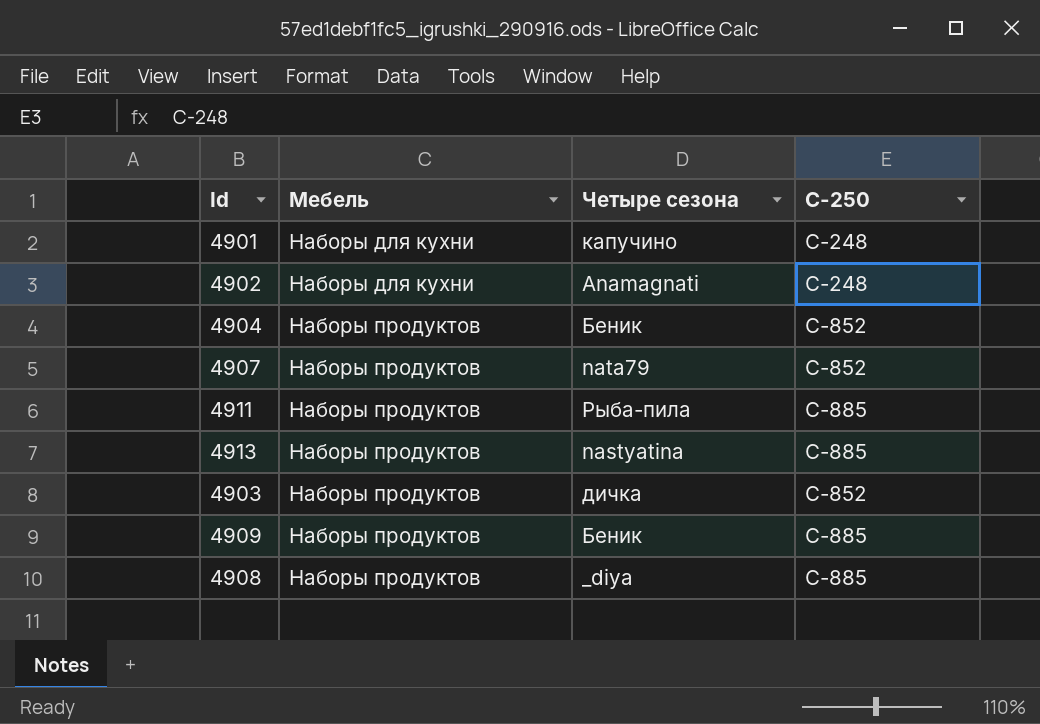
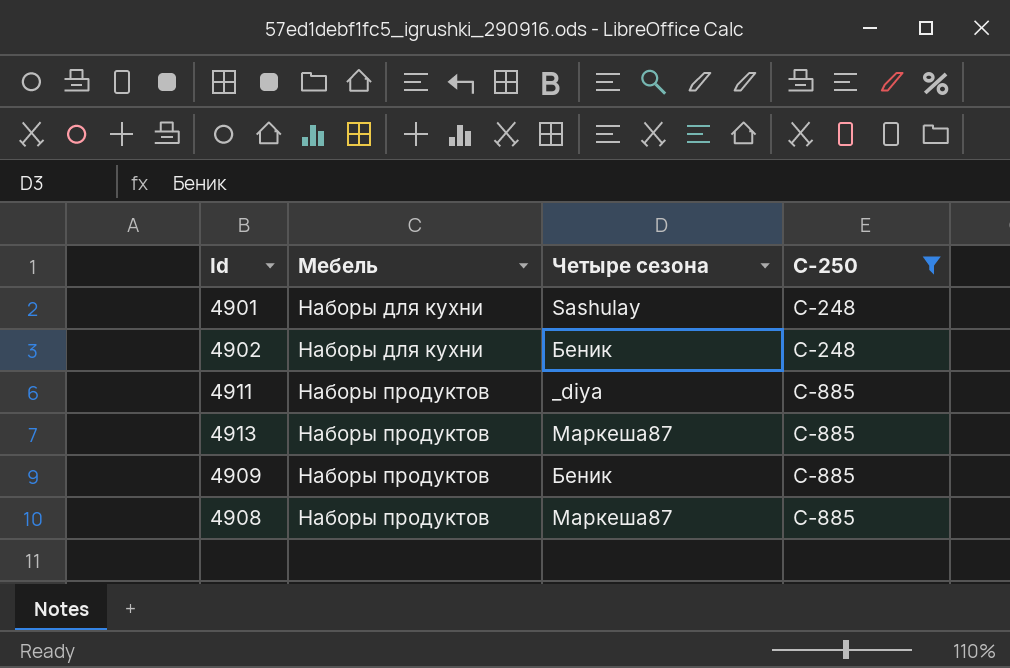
filter: none -> С-250 != С-852
4901 | Четыре сезона: капучино -> Sashulay
4902 | Четыре сезона: Anamagnati -> Беник
4911 | Четыре сезона: Рыба-пила -> _diya
4913 | Четыре сезона: nastyatina -> Маркеша87
4908 | Четыре сезона: _diya -> Маркеша87

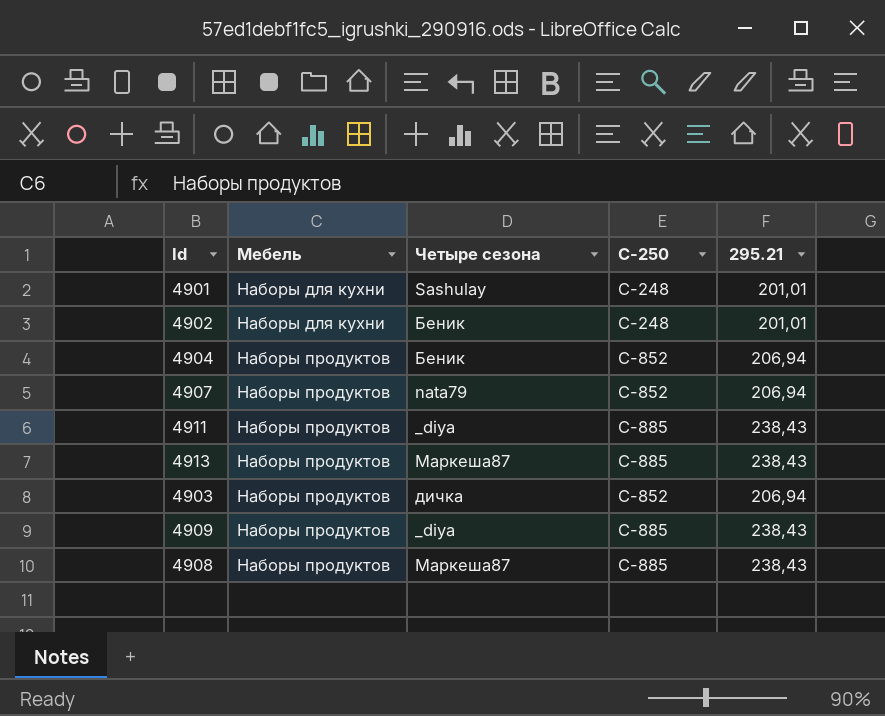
filter: С-250 != С-852 -> none
column 295.21 | position: none -> 5
4909 | Четыре сезона: Беник -> _diya

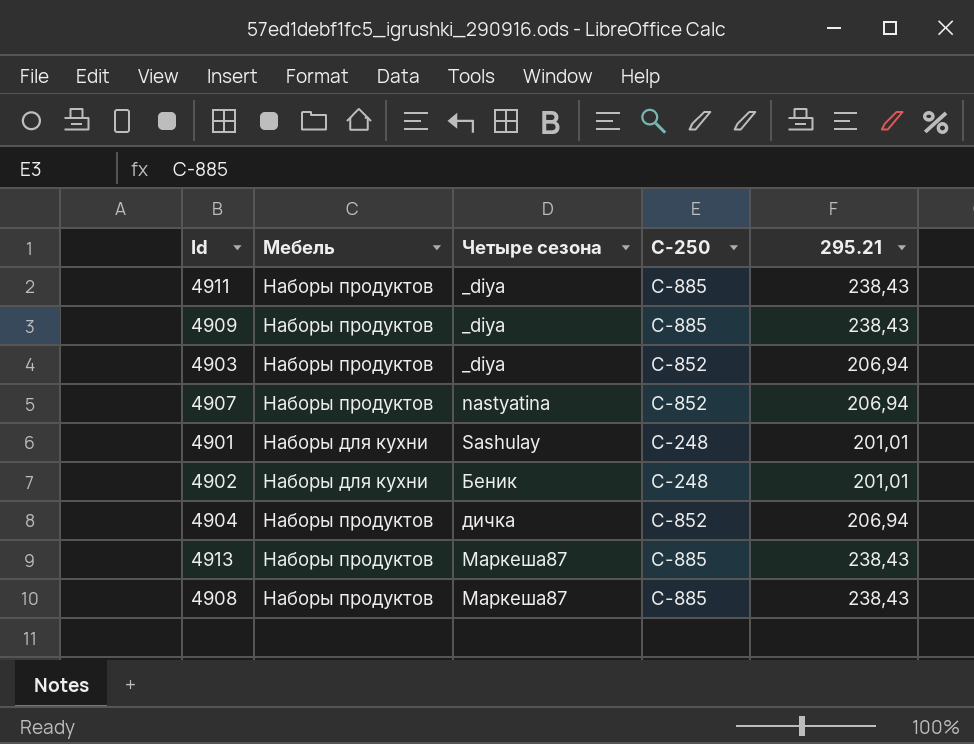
row order: Мебель ascending -> Четыре сезона ascending
4903 | Четыре сезона: дичка -> _diya
4907 | Четыре сезона: nata79 -> nastyatina
4904 | Четыре сезона: Беник -> дичка

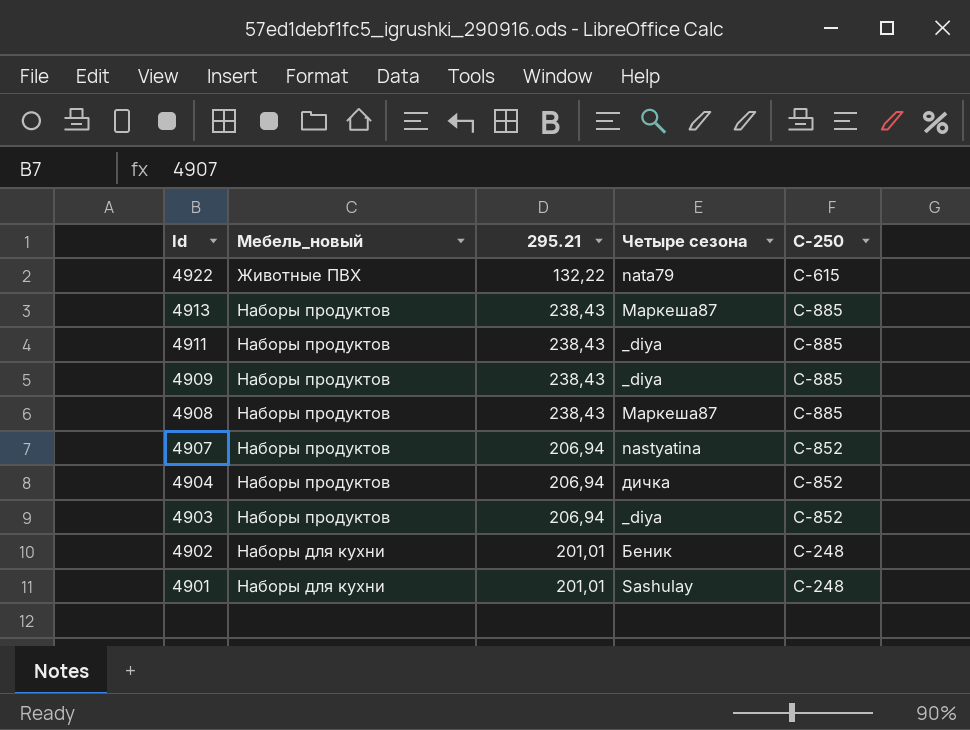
row order: Четыре сезона ascending -> Id descending
column name: Мебель -> Мебель_новый
column 295.21 | position: 5 -> 3
row 4922: none -> Животные ПВХ | 132,22 | nata79 | С-615

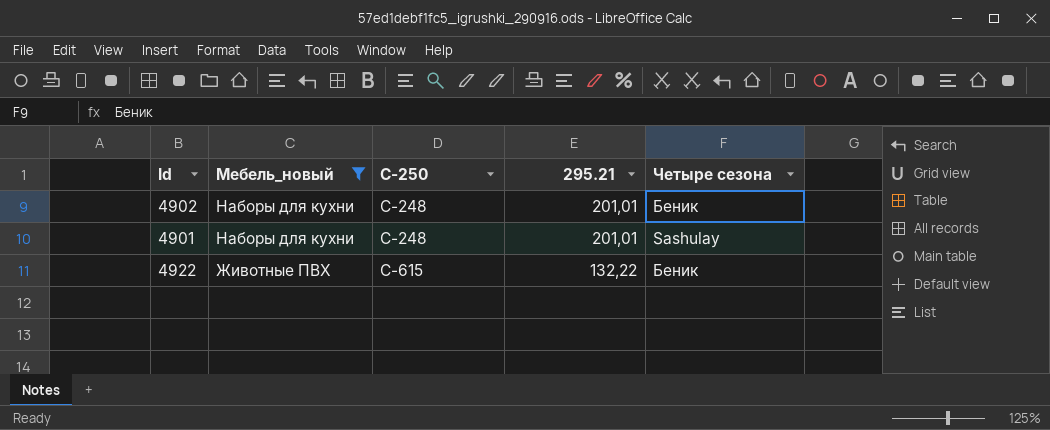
filter: none -> Мебель_новый != Наборы продуктов
row order: Id descending -> Мебель_новый descending
column С-250 | position: 5 -> 3
4922 | Четыре сезона: nata79 -> Беник

